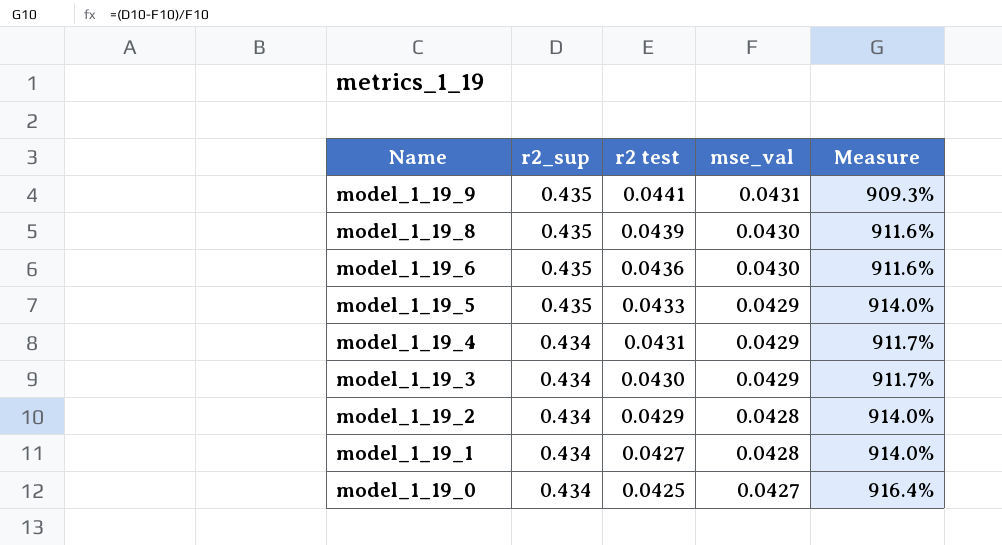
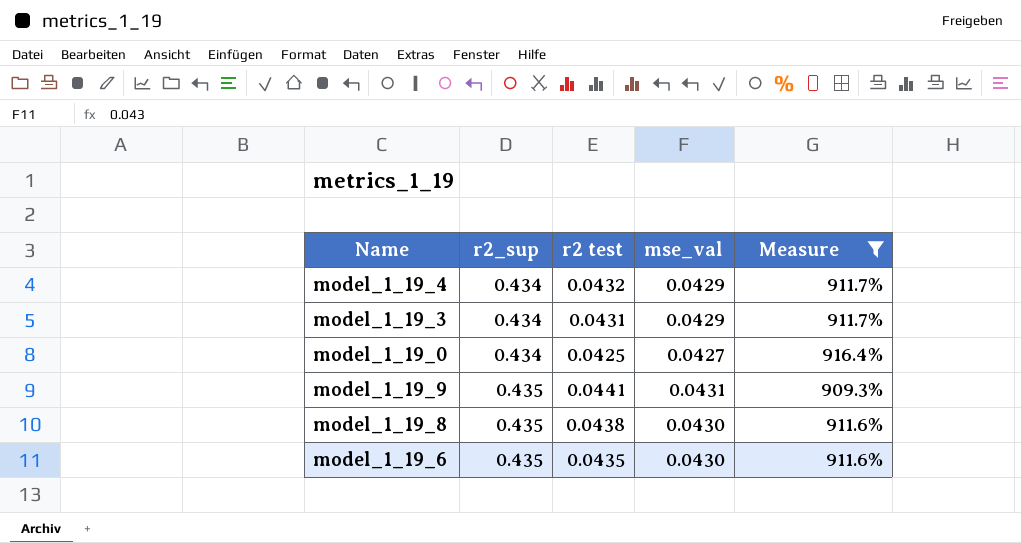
filter: none -> Measure != 914.0%
row order: Name descending -> r2_sup ascending
model_1_19_4 | r2 test: 0.0431 -> 0.0432
model_1_19_3 | r2 test: 0.0430 -> 0.0431
model_1_19_8 | r2 test: 0.0439 -> 0.0438
model_1_19_6 | r2 test: 0.0436 -> 0.0435

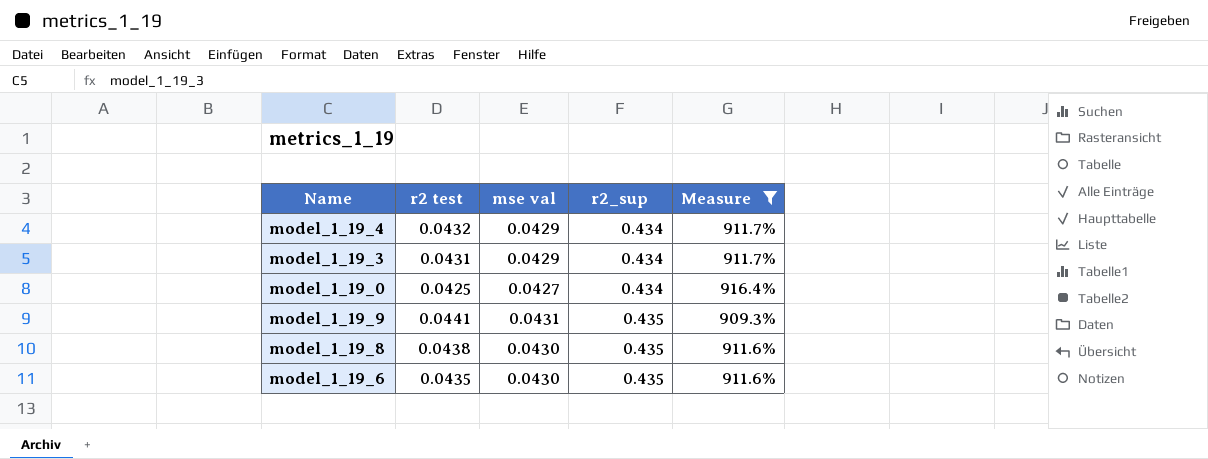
column name: mse_val -> mse val
column r2_sup | position: 2 -> 4

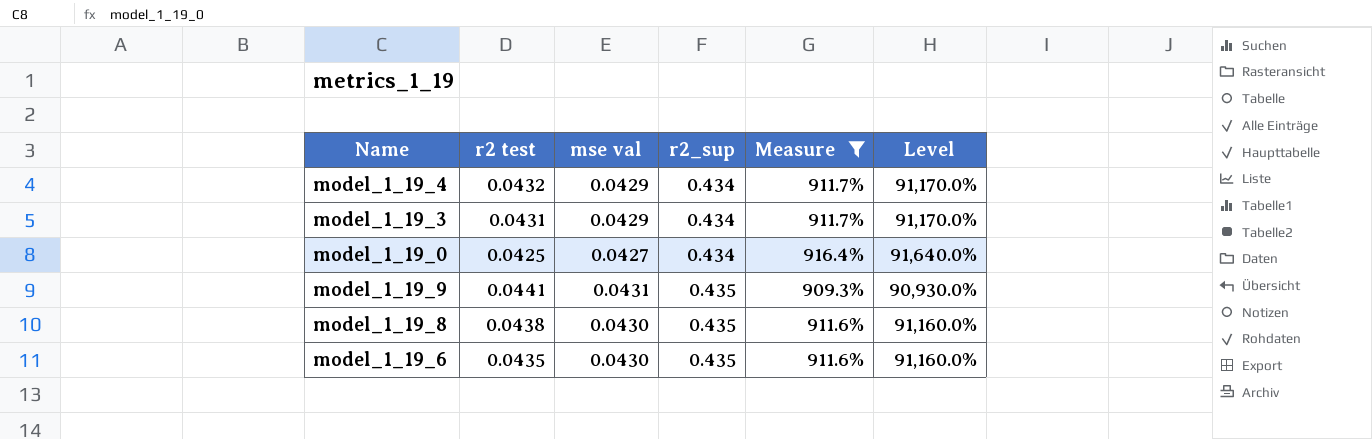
column Level | formula: none -> [Measure] * 100

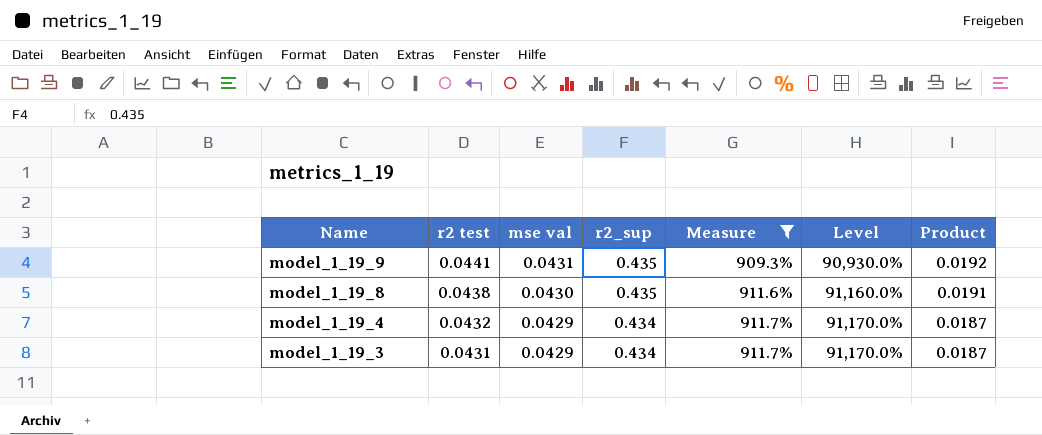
row order: r2_sup ascending -> Name descending
column Product | formula: none -> [r2 test] * [r2_sup]
row model_1_19_0: 0.0425 | 0.0427 | 0.434 | 916.4% | 91,640.0% -> none
row model_1_19_6: 0.0435 | 0.0430 | 0.435 | 911.6% | 91,160.0% -> none

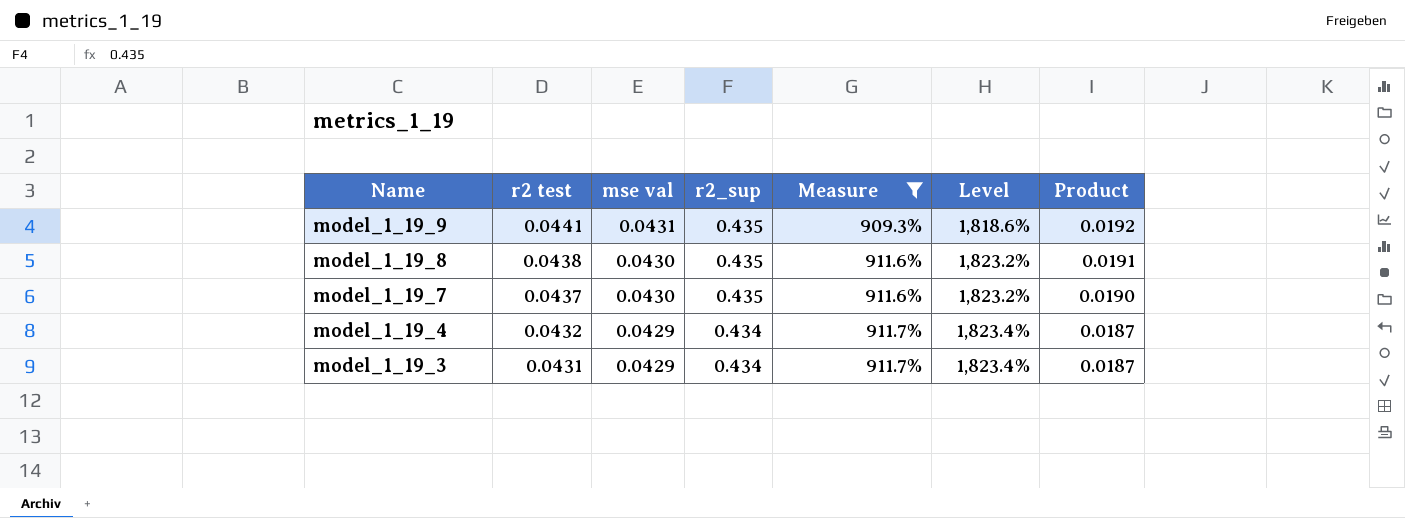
column Level | formula: [Measure] * 100 -> [Measure] * 2
row model_1_19_7: none -> 0.0437 | 0.0430 | 0.435 | 911.6% | 1,823.2% | 0.0190

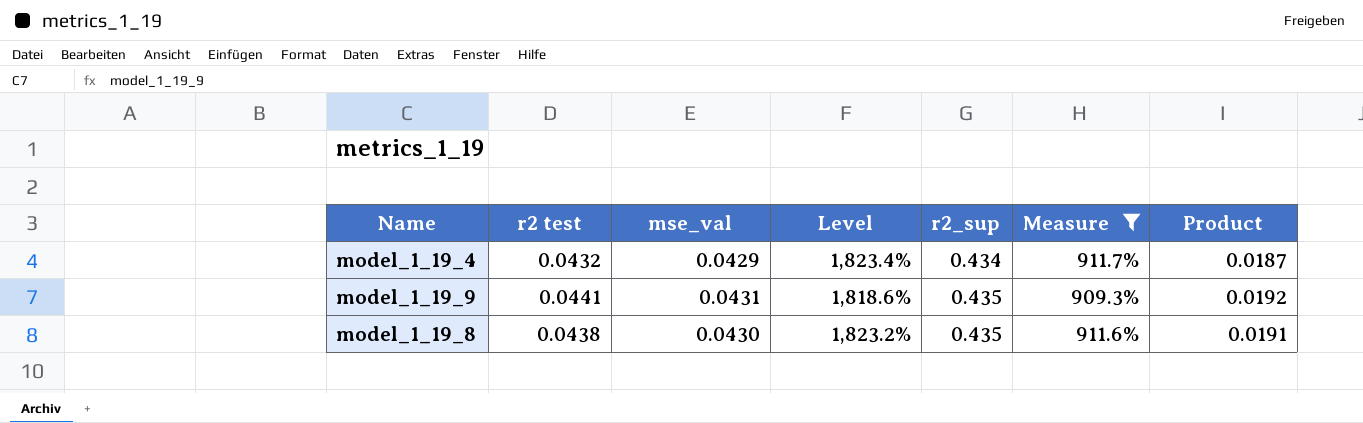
row order: Name descending -> r2_sup ascending
column name: mse val -> mse_val
column Level | position: 6 -> 4
row model_1_19_7: 0.0437 | 0.0430 | 0.435 | 911.6% | 1,823.2% | 0.0190 -> none
row model_1_19_3: 0.0431 | 0.0429 | 0.434 | 911.7% | 1,823.4% | 0.0187 -> none

